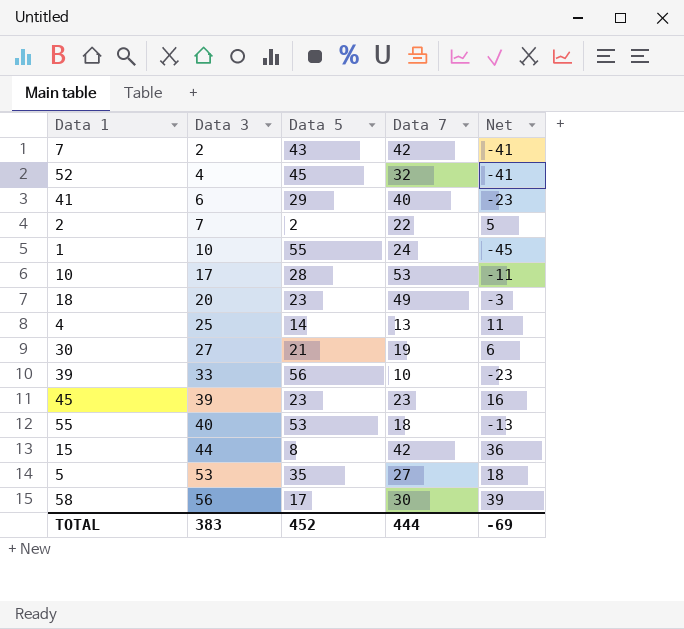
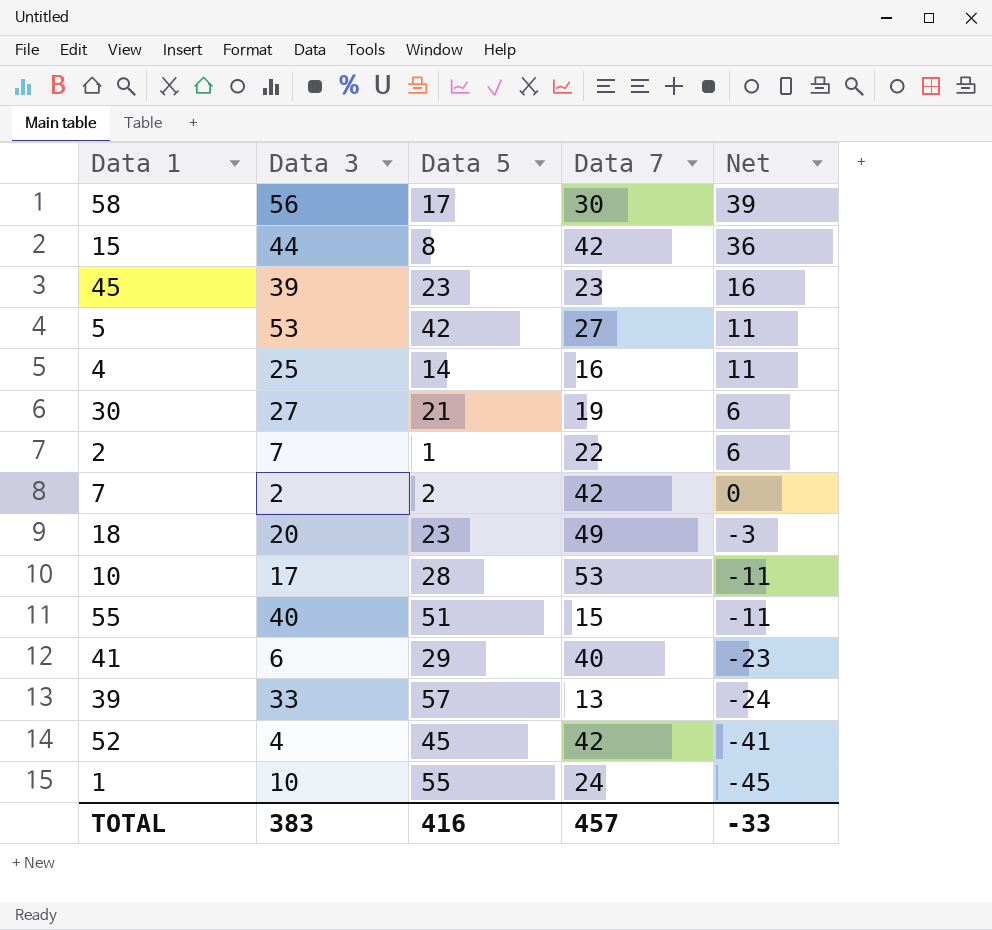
row order: Data 3 ascending -> Net descending
5 | Data 5: 35 -> 42
5 | Net: 18 -> 11
4 | Data 7: 13 -> 16
2 | Data 5: 2 -> 1
2 | Net: 5 -> 6
7 | Data 5: 43 -> 2
7 | Net: -41 -> 0
55 | Data 5: 53 -> 51
55 | Data 7: 18 -> 15
55 | Net: -13 -> -11
39 | Data 5: 56 -> 57
39 | Data 7: 10 -> 13
39 | Net: -23 -> -24
52 | Data 7: 32 -> 42
TOTAL | Data 5: 452 -> 416
TOTAL | Data 7: 444 -> 457
TOTAL | Net: -69 -> -33

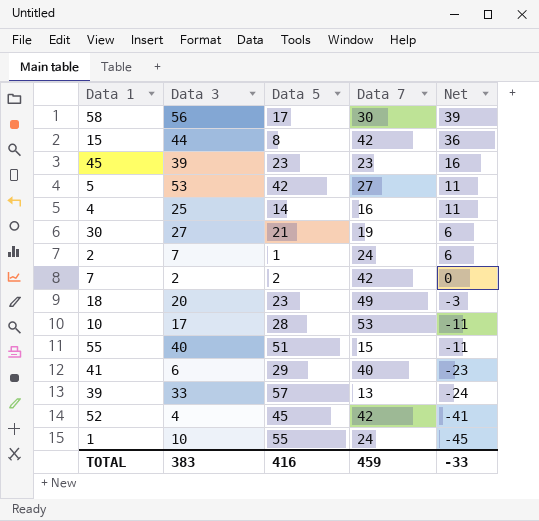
2 | Data 7: 22 -> 24
TOTAL | Data 7: 457 -> 459

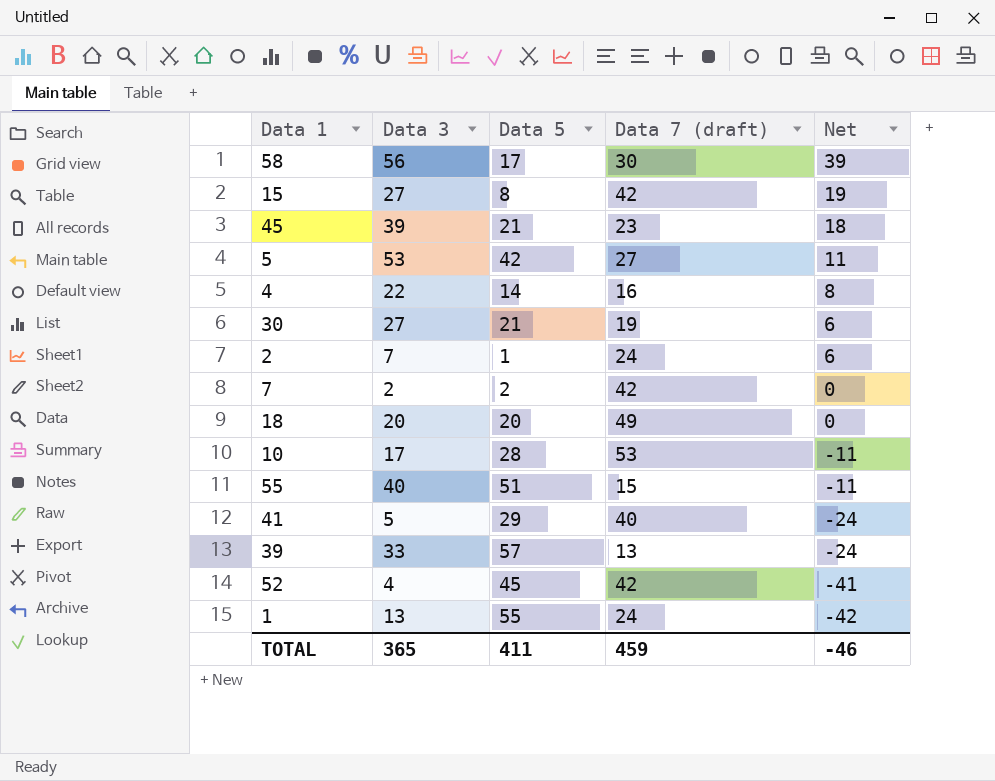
column name: Data 7 -> Data 7 (draft)
15 | Data 3: 44 -> 27
15 | Net: 36 -> 19
45 | Data 5: 23 -> 21
45 | Net: 16 -> 18
4 | Data 3: 25 -> 22
4 | Net: 11 -> 8
18 | Data 5: 23 -> 20
18 | Net: -3 -> 0
41 | Data 3: 6 -> 5
41 | Net: -23 -> -24
1 | Data 3: 10 -> 13
1 | Net: -45 -> -42
TOTAL | Data 3: 383 -> 365
TOTAL | Data 5: 416 -> 411
TOTAL | Net: -33 -> -46

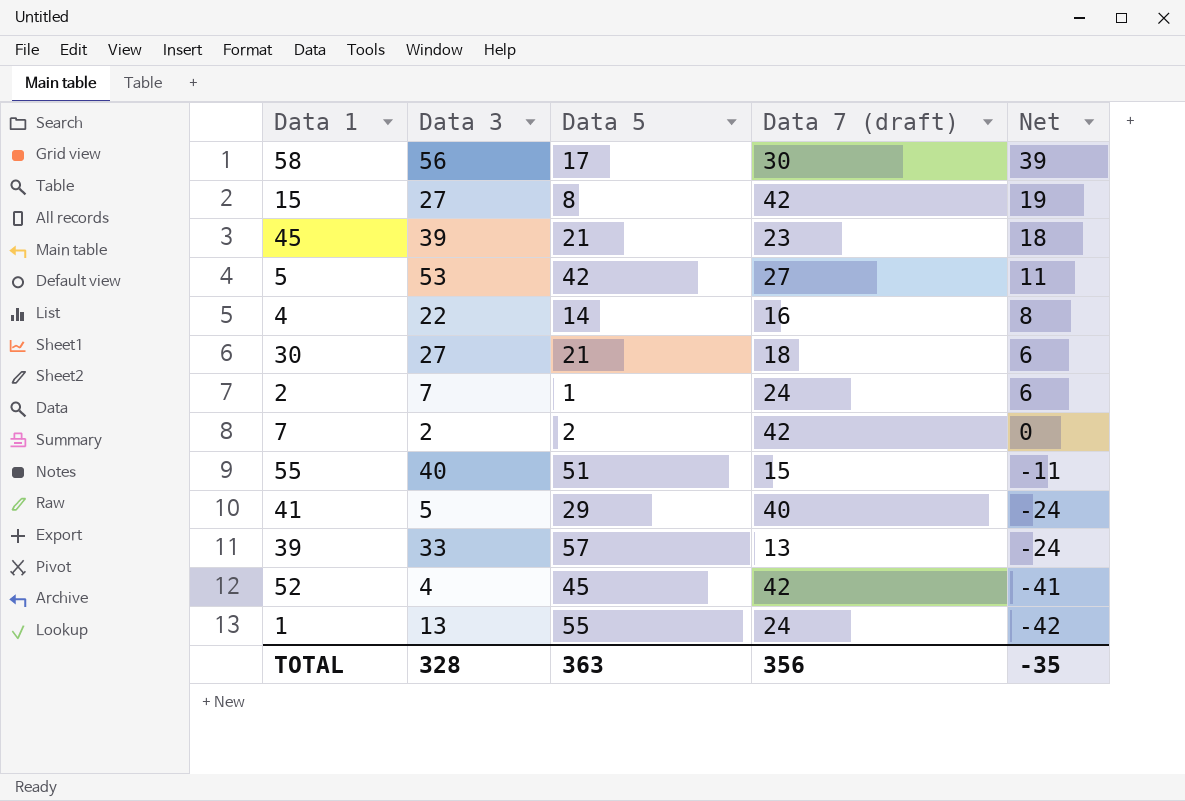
row 18: 20 | 20 | 49 | 0 -> none
row 10: 17 | 28 | 53 | -11 -> none
30 | Data 7 (draft): 19 -> 18
TOTAL | Data 3: 365 -> 328
TOTAL | Data 5: 411 -> 363
TOTAL | Data 7 (draft): 459 -> 356
TOTAL | Net: -46 -> -35

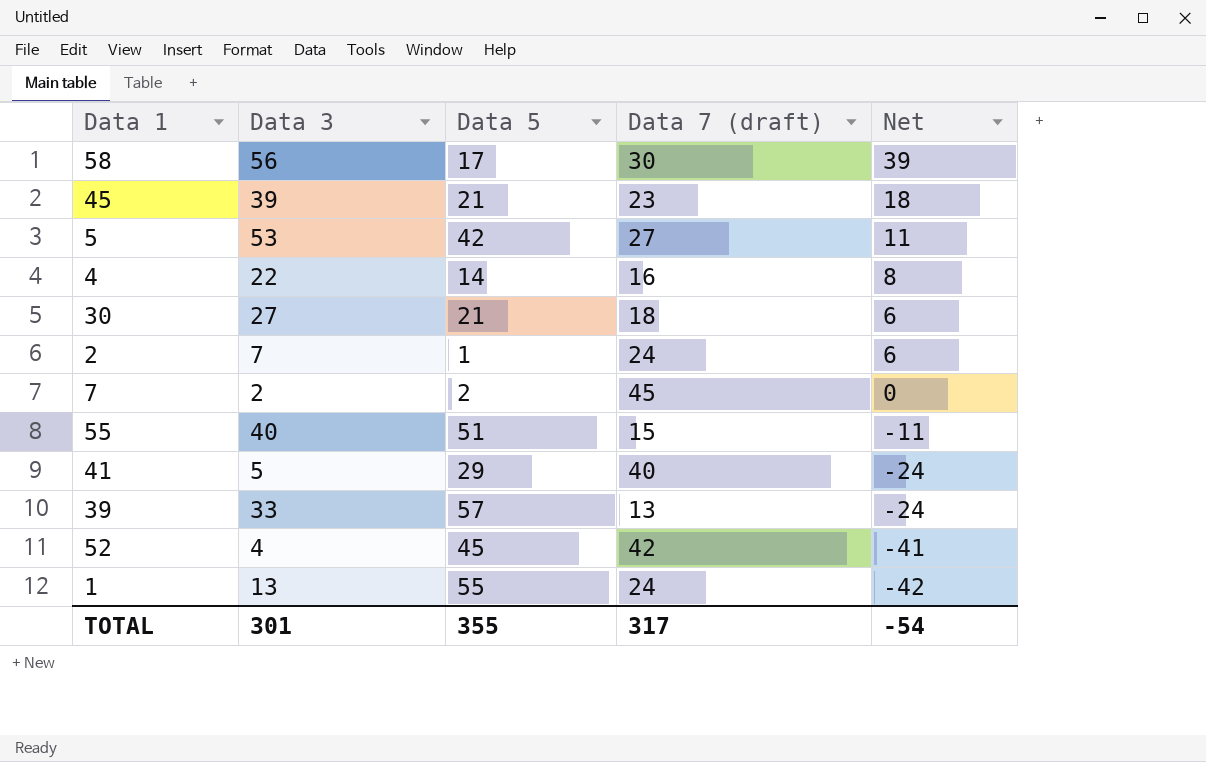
row 15: 27 | 8 | 42 | 19 -> none
7 | Data 7 (draft): 42 -> 45
TOTAL | Data 3: 328 -> 301
TOTAL | Data 5: 363 -> 355
TOTAL | Data 7 (draft): 356 -> 317
TOTAL | Net: -35 -> -54

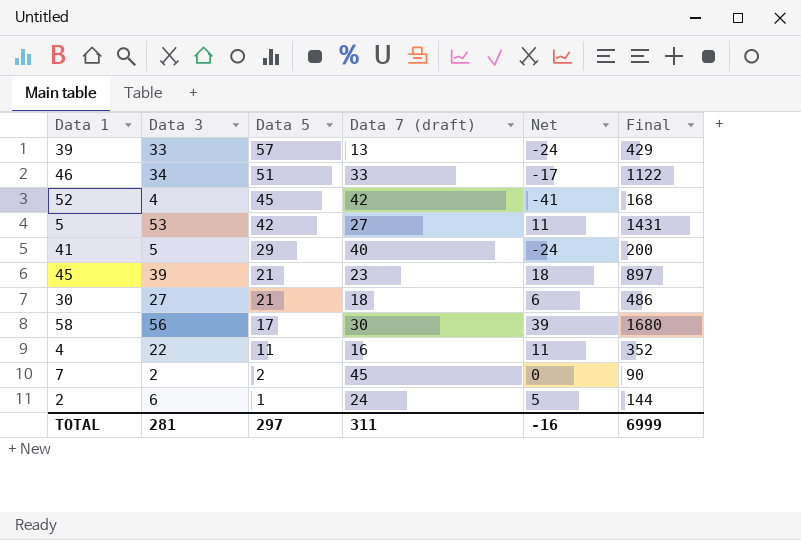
row order: Net descending -> Data 5 descending
column Final | formula: none -> [Data 3] * [Data 7 (draft)]
row 55: 40 | 51 | 15 | -11 -> none
row 1: 13 | 55 | 24 | -42 -> none
row 46: none -> 34 | 51 | 33 | -17 | 1122
4 | Data 5: 14 -> 11
4 | Net: 8 -> 11
2 | Data 3: 7 -> 6
2 | Net: 6 -> 5
TOTAL | Data 3: 301 -> 281
TOTAL | Data 5: 355 -> 297
TOTAL | Data 7 (draft): 317 -> 311
TOTAL | Net: -54 -> -16

